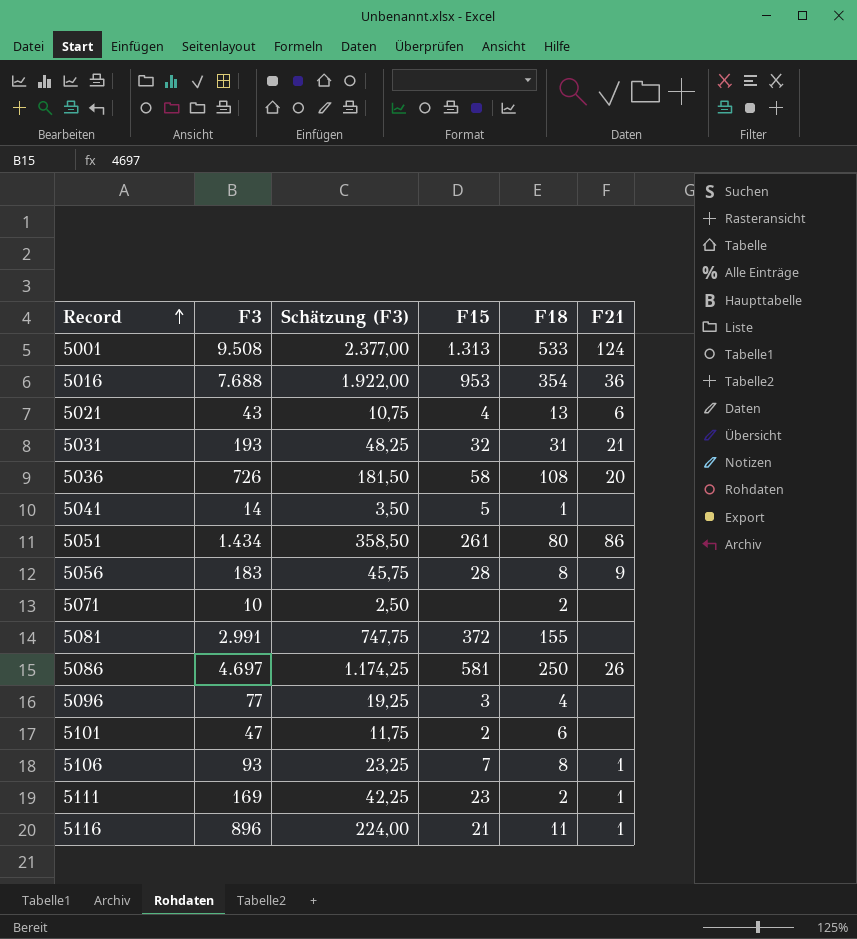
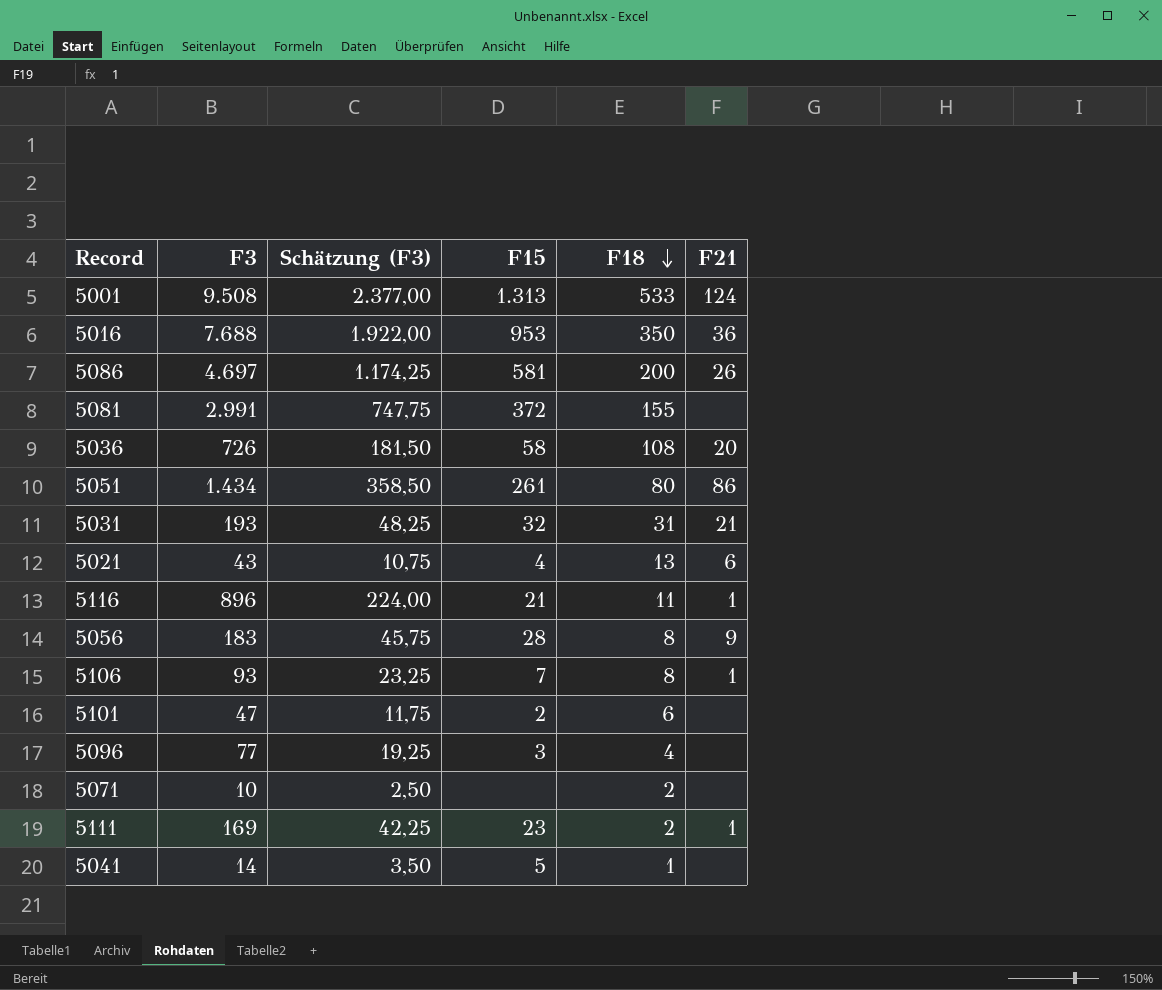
row order: Record ascending -> F18 descending
5016 | F18: 354 -> 350
5086 | F18: 250 -> 200

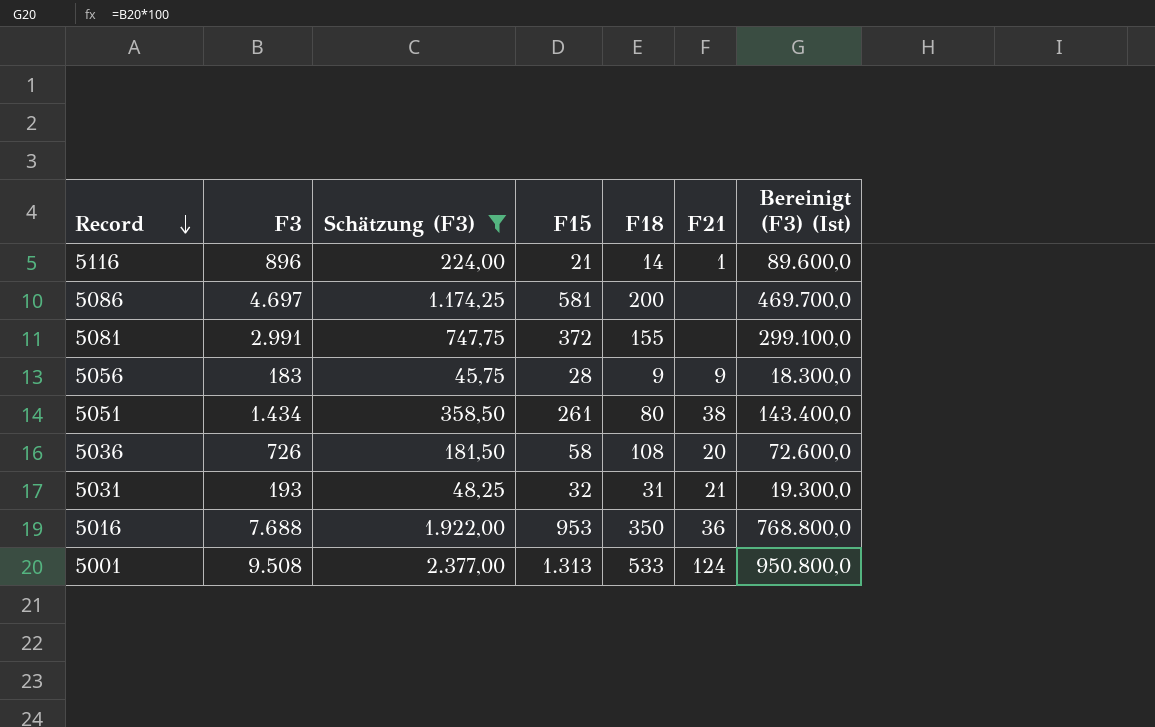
filter: none -> Schätzung (F3) >= 45,75
row order: F18 descending -> Record descending
column Bereinigt (F3) (Ist) | formula: none -> [F3] * 100
5116 | F18: 11 -> 14
5086 | F21: 26 -> none
5056 | F18: 8 -> 9
5051 | F21: 86 -> 38

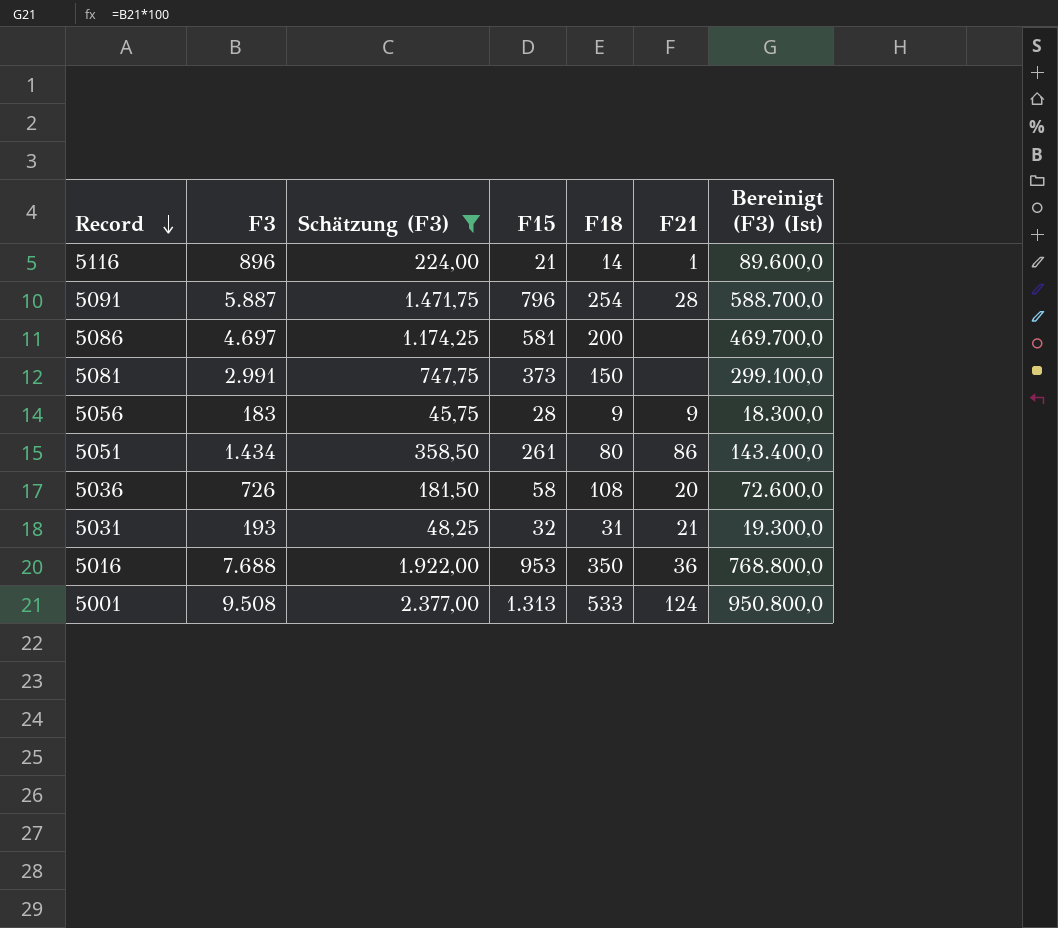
row 5091: none -> 5.887 | 1.471,75 | 796 | 254 | 28 | 588.700,0
5081 | F15: 372 -> 373
5081 | F18: 155 -> 150
5051 | F21: 38 -> 86

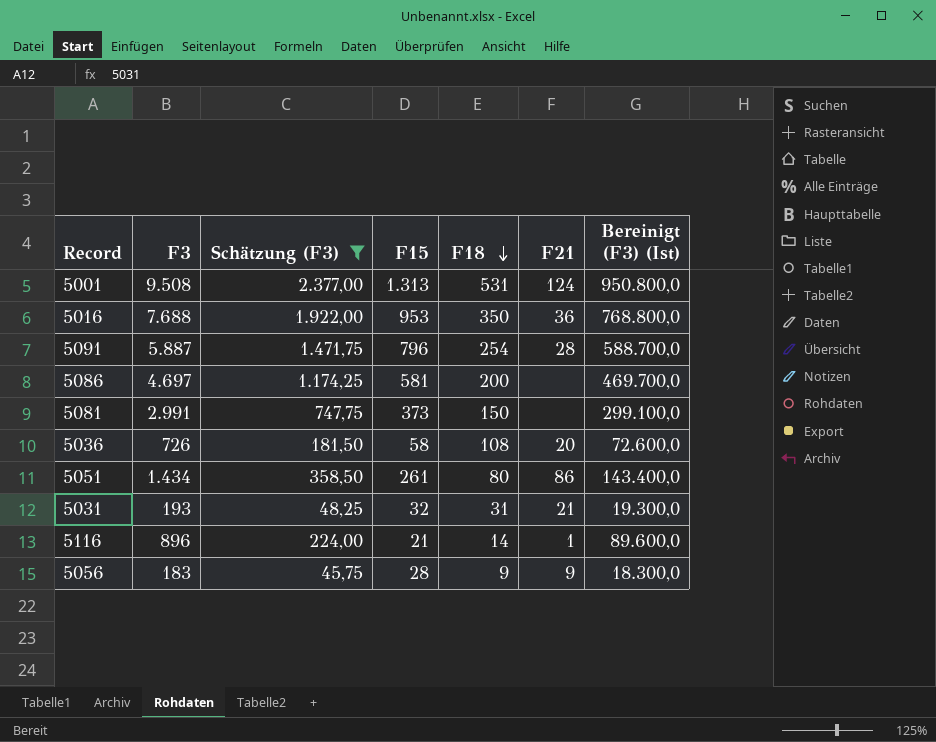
row order: Record descending -> F18 descending
5001 | F18: 533 -> 531

